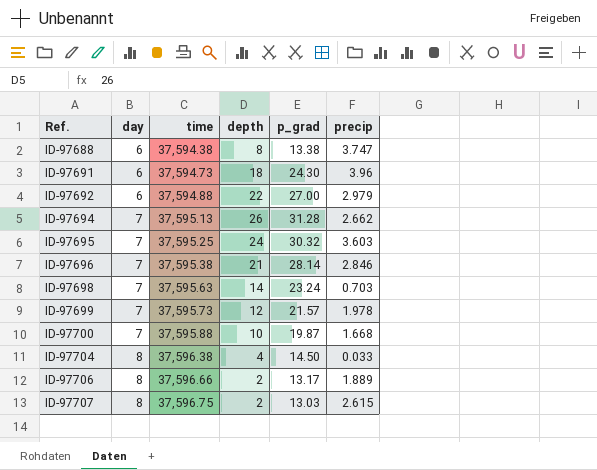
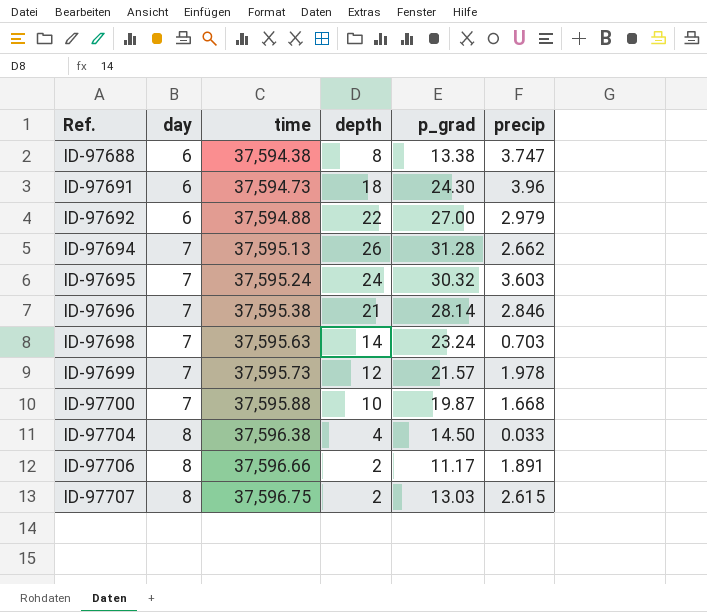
ID-97695 | time: 37,595.25 -> 37,595.24
ID-97706 | p_grad: 13.17 -> 11.17
ID-97706 | precip: 1.889 -> 1.891

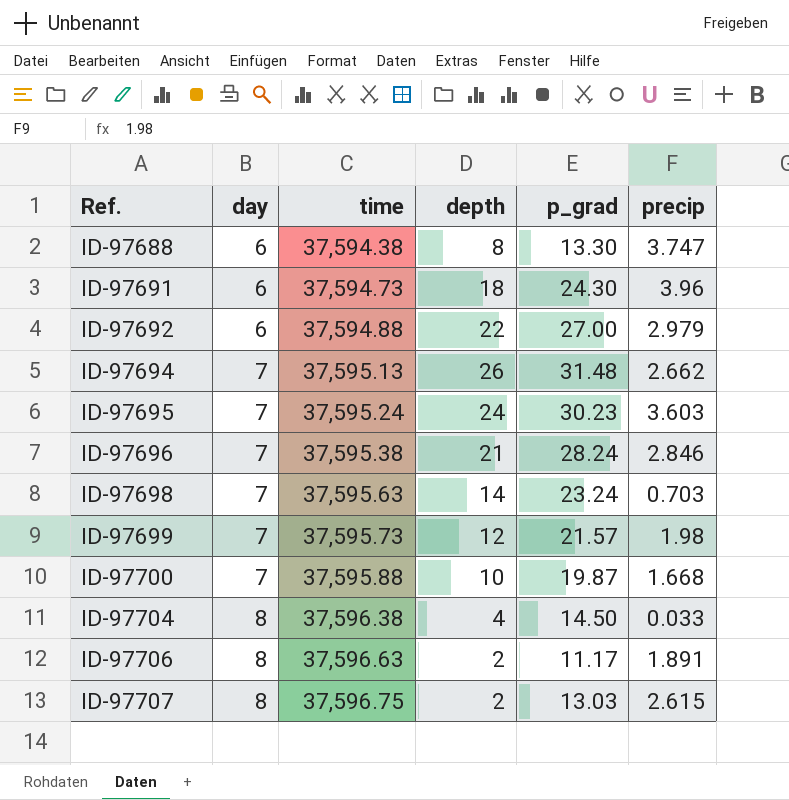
ID-97688 | p_grad: 13.38 -> 13.30
ID-97694 | p_grad: 31.28 -> 31.48
ID-97695 | p_grad: 30.32 -> 30.23
ID-97696 | p_grad: 28.14 -> 28.24
ID-97699 | precip: 1.978 -> 1.98
ID-97706 | time: 37,596.66 -> 37,596.63

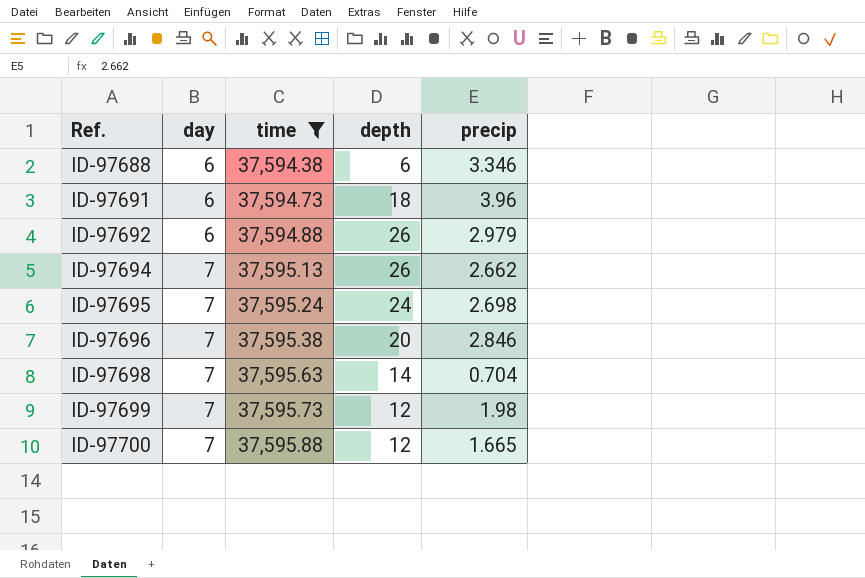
filter: none -> time <= 37,595.88
column p_grad | position: 5 -> none
ID-97688 | depth: 8 -> 6
ID-97688 | precip: 3.747 -> 3.346
ID-97692 | depth: 22 -> 26
ID-97695 | precip: 3.603 -> 2.698
ID-97696 | depth: 21 -> 20
ID-97698 | precip: 0.703 -> 0.704
ID-97700 | depth: 10 -> 12
ID-97700 | precip: 1.668 -> 1.665

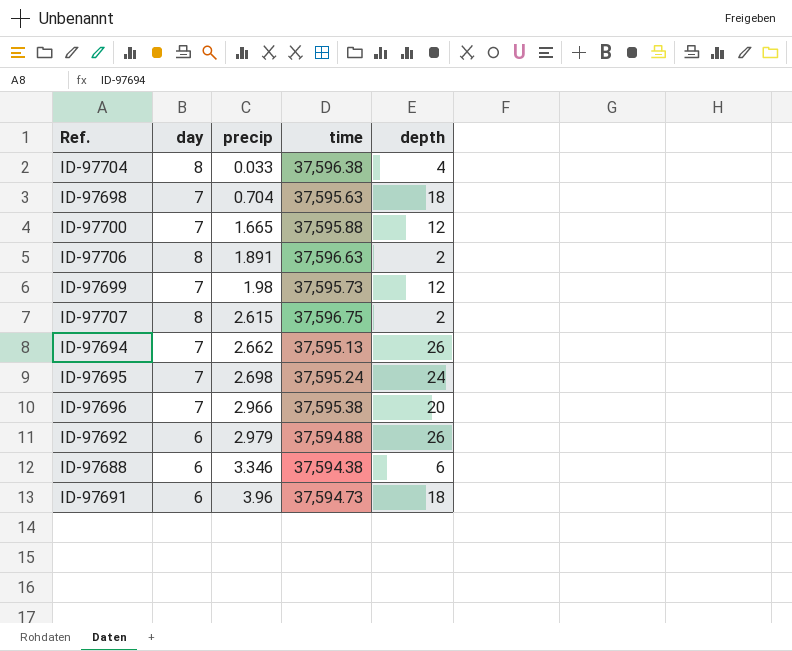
filter: time <= 37,595.88 -> none
row order: Ref. ascending -> precip ascending
column precip | position: 5 -> 3
ID-97698 | depth: 14 -> 18
ID-97696 | precip: 2.846 -> 2.966

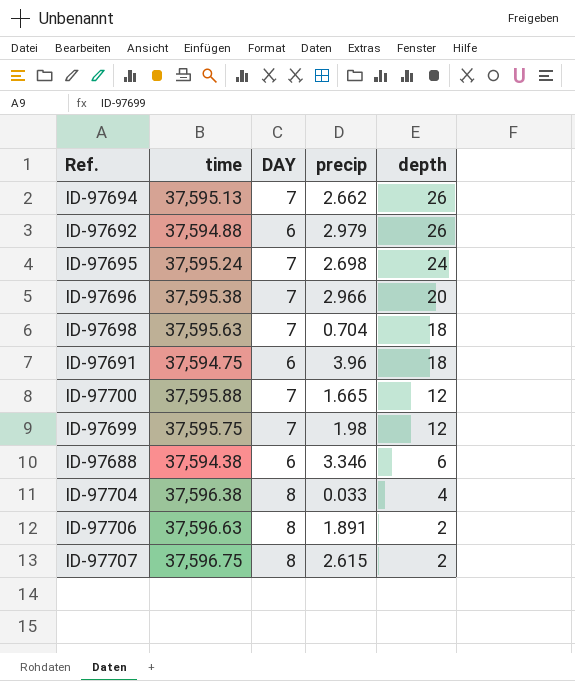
row order: precip ascending -> depth descending
column time | position: 4 -> 2
column name: day -> DAY
ID-97691 | time: 37,594.73 -> 37,594.75
ID-97699 | time: 37,595.73 -> 37,595.75

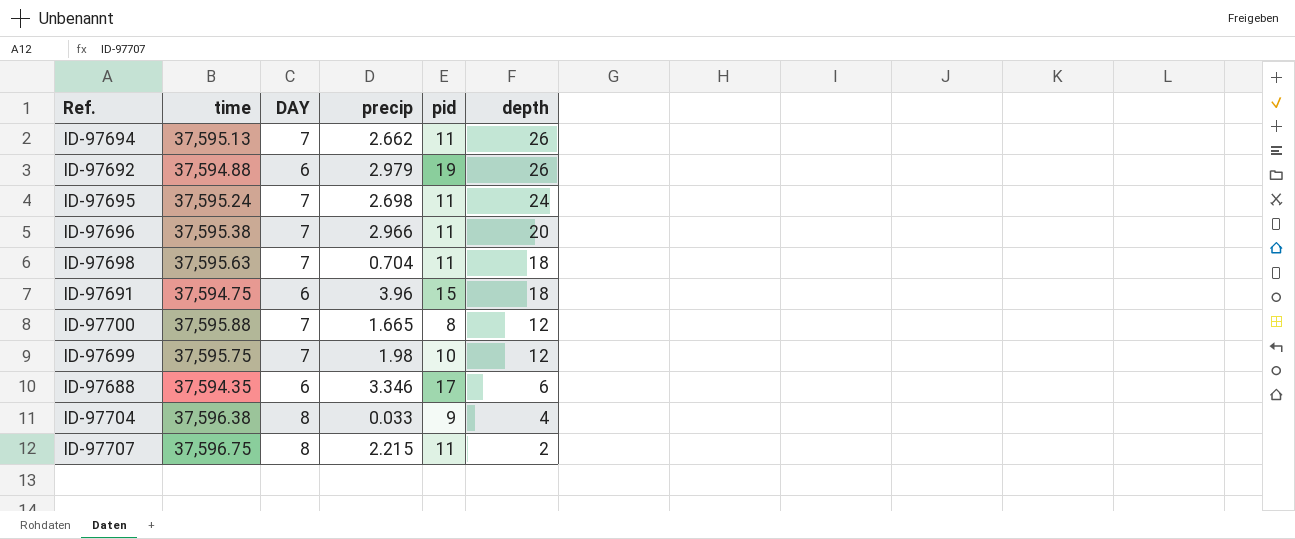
column pid | position: none -> 5
row ID-97706: 37,596.63 | 8 | 1.891 | 2 -> none
ID-97688 | time: 37,594.38 -> 37,594.35
ID-97707 | precip: 2.615 -> 2.215

